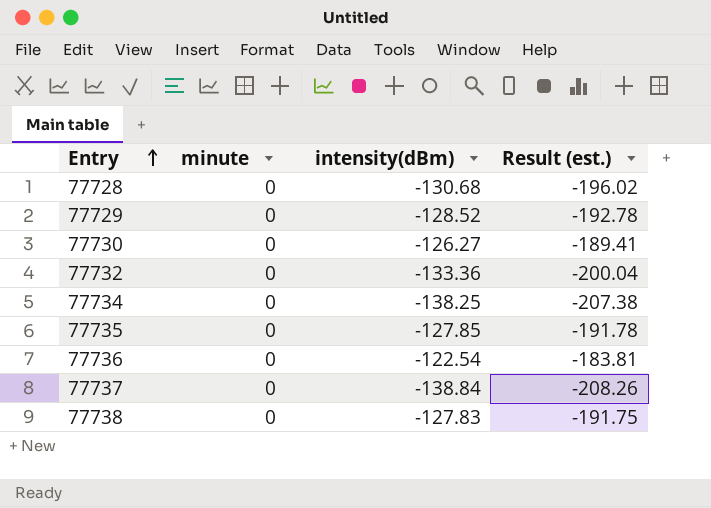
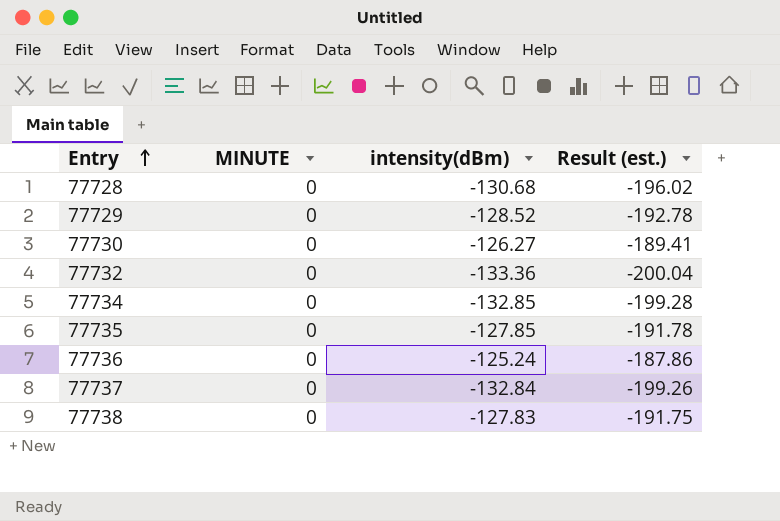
column name: minute -> MINUTE
77734 | intensity(dBm): -138.25 -> -132.85
77734 | Result (est.): -207.38 -> -199.28
77736 | intensity(dBm): -122.54 -> -125.24
77736 | Result (est.): -183.81 -> -187.86
77737 | intensity(dBm): -138.84 -> -132.84
77737 | Result (est.): -208.26 -> -199.26

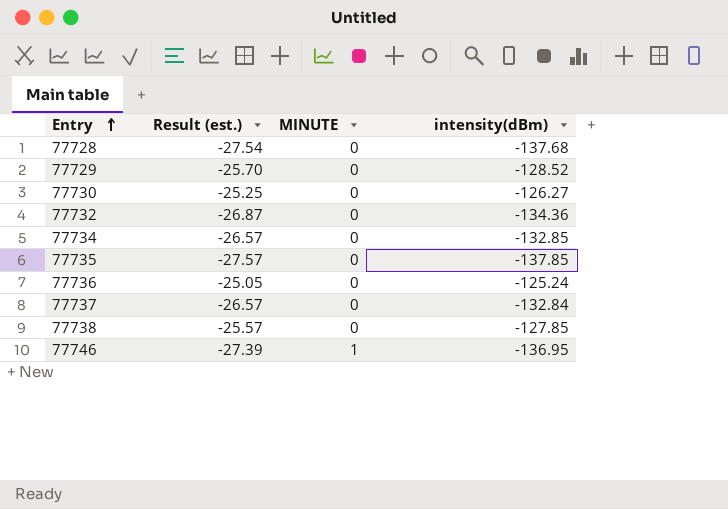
column Result (est.) | formula: [intensity(dBm)] * 1.5 -> [intensity(dBm)] * 0.2
column Result (est.) | position: 4 -> 2
77728 | intensity(dBm): -130.68 -> -137.68
77732 | intensity(dBm): -133.36 -> -134.36
77735 | intensity(dBm): -127.85 -> -137.85
77738 | intensity(dBm): -127.83 -> -127.85
row 77746: none -> -27.39 | 1 | -136.95

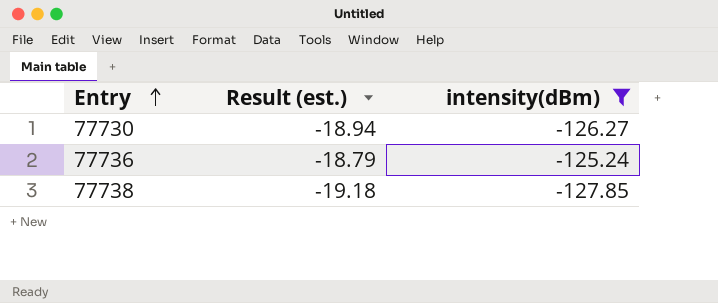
filter: none -> intensity(dBm) >= -127.85
column MINUTE | position: 3 -> none
column Result (est.) | formula: [intensity(dBm)] * 0.2 -> [intensity(dBm)] * 0.15

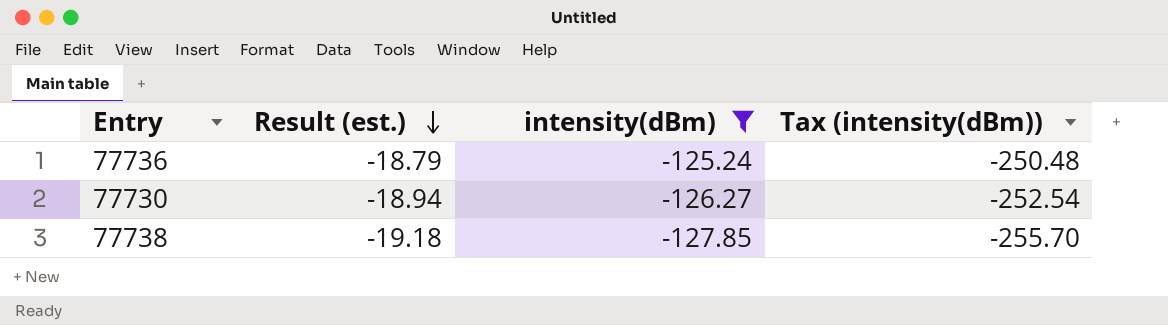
row order: Entry ascending -> Result (est.) descending
column Tax (intensity(dBm)) | formula: none -> [intensity(dBm)] * 2

